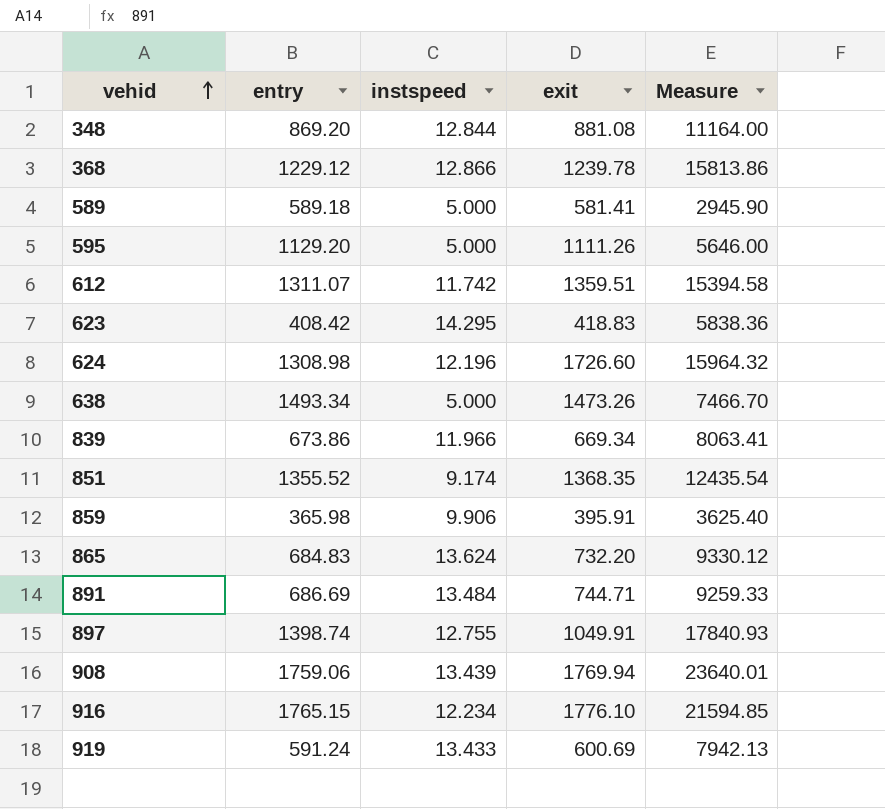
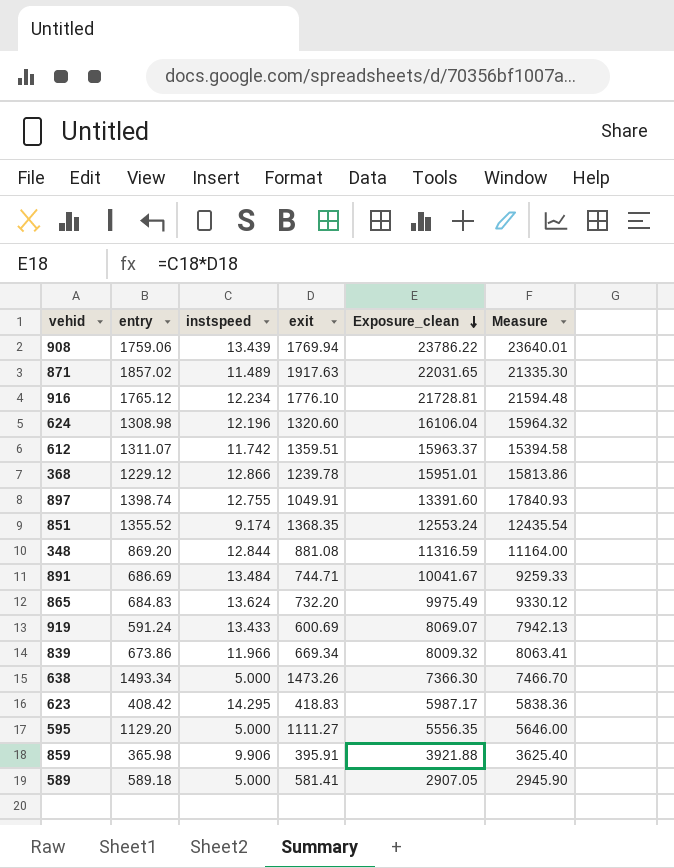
row order: vehid ascending -> Exposure_clean descending
column Exposure_clean | formula: none -> [instspeed] * [exit]
row 871: none -> 1857.02 | 11.489 | 1917.63 | 22031.65 | 21335.30
916 | entry: 1765.15 -> 1765.12
916 | Measure: 21594.85 -> 21594.48
624 | exit: 1726.60 -> 1320.60
595 | exit: 1111.26 -> 1111.27

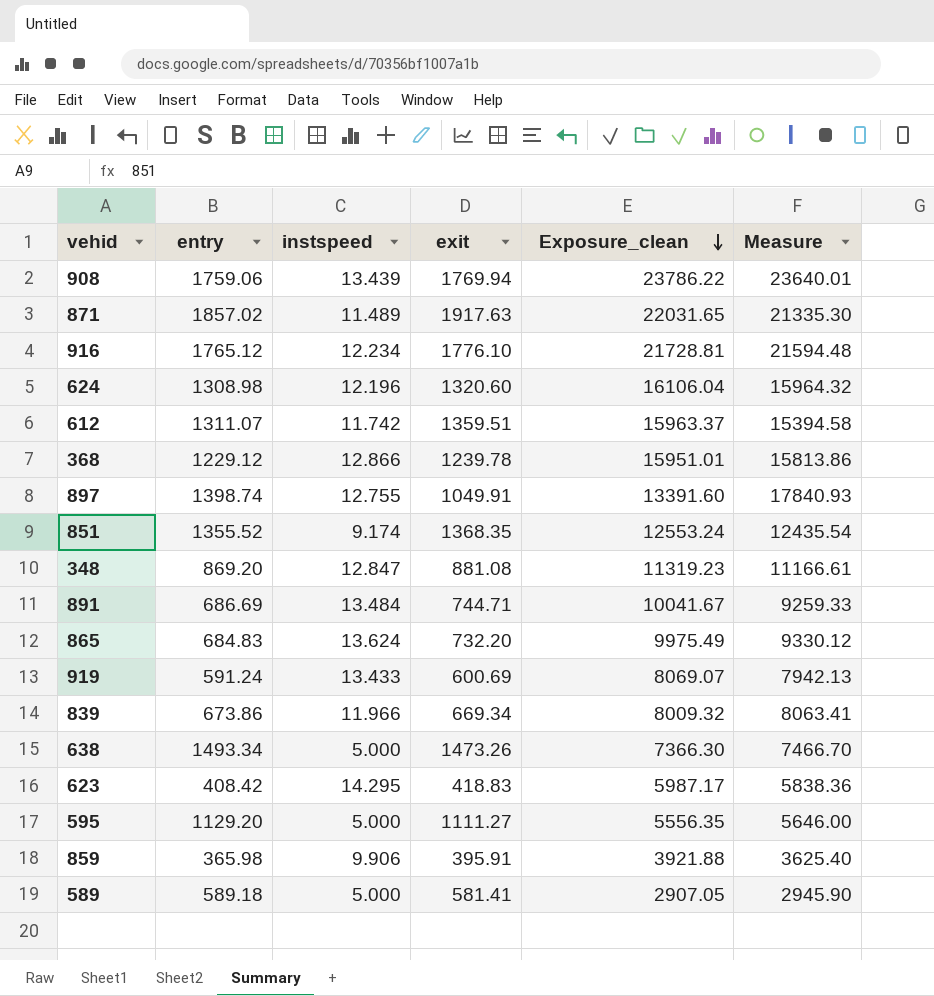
348 | instspeed: 12.844 -> 12.847
348 | Exposure_clean: 11316.59 -> 11319.23
348 | Measure: 11164.00 -> 11166.61

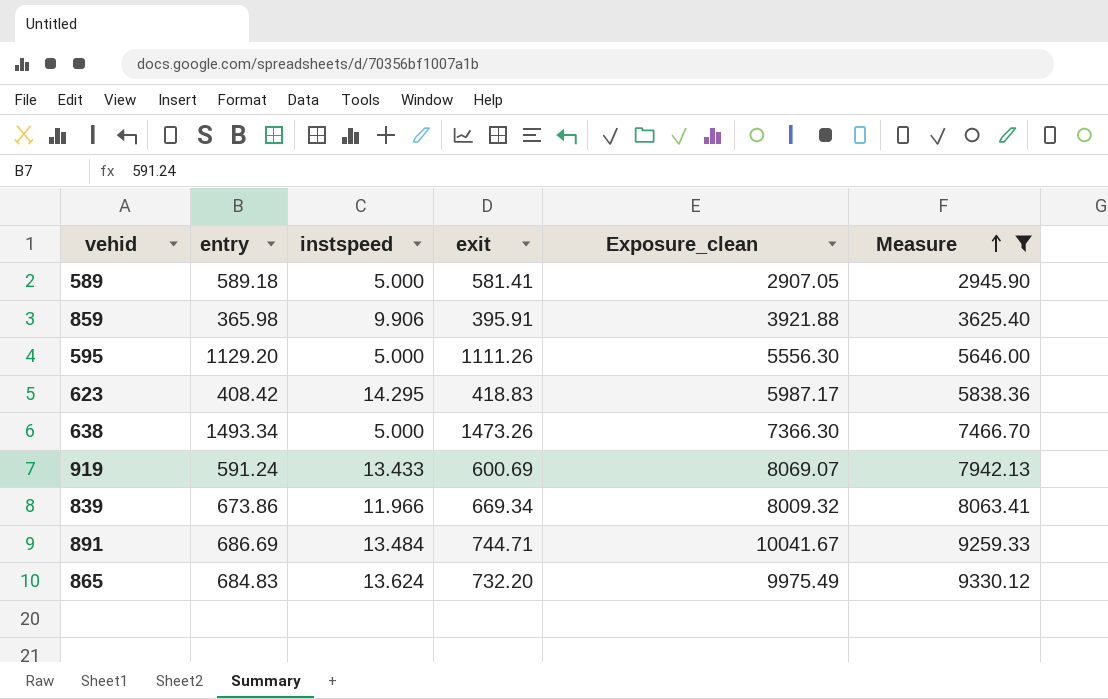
filter: none -> Measure <= 9330.12
row order: Exposure_clean descending -> Measure ascending
595 | exit: 1111.27 -> 1111.26
595 | Exposure_clean: 5556.35 -> 5556.30

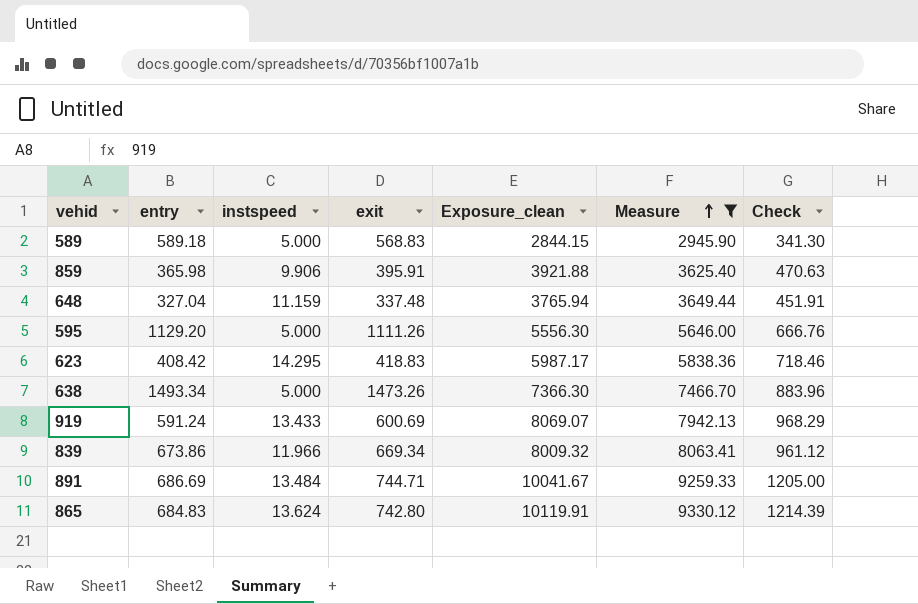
column Check | formula: none -> [Exposure_clean] * 0.12
589 | exit: 581.41 -> 568.83
589 | Exposure_clean: 2907.05 -> 2844.15
row 648: none -> 327.04 | 11.159 | 337.48 | 3765.94 | 3649.44 | 451.91
865 | exit: 732.20 -> 742.80
865 | Exposure_clean: 9975.49 -> 10119.91

